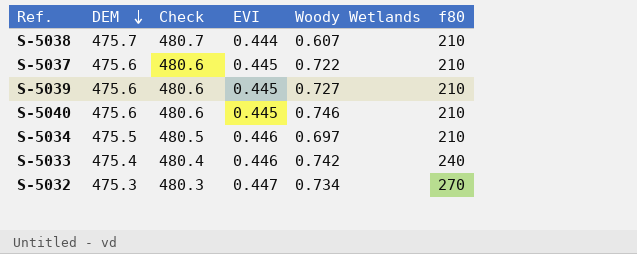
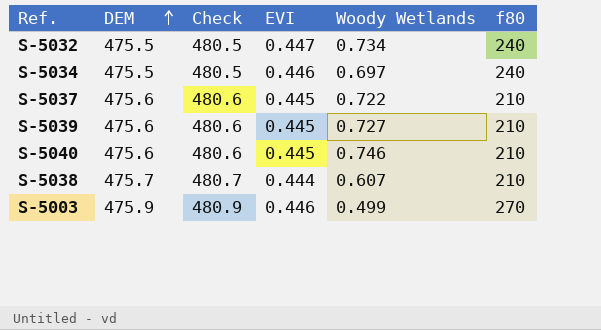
row order: DEM descending -> DEM ascending
row S-5033: 475.4 | 480.4 | 0.446 | 0.742 | 240 -> none
S-5032 | DEM: 475.3 -> 475.5
S-5032 | Check: 480.3 -> 480.5
S-5032 | f80: 270 -> 240
S-5034 | f80: 210 -> 240
row S-5003: none -> 475.9 | 480.9 | 0.446 | 0.499 | 270

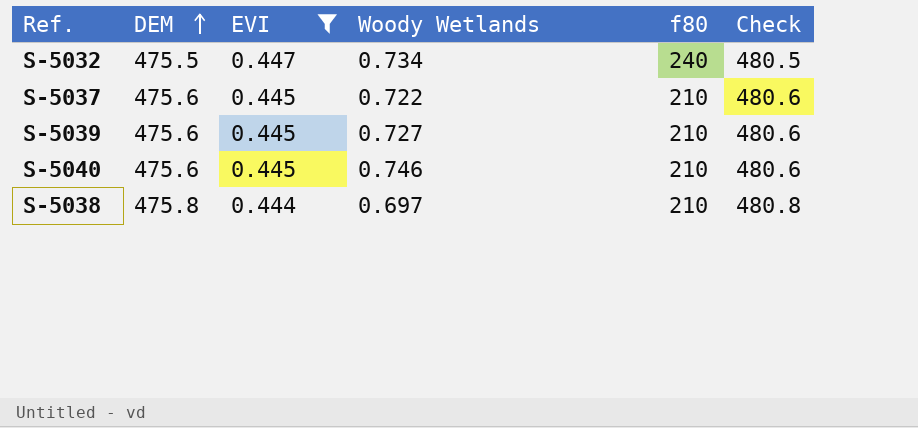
filter: none -> EVI != 0.446
column Check | position: 3 -> 6
S-5038 | DEM: 475.7 -> 475.8
S-5038 | Woody Wetlands: 0.607 -> 0.697
S-5038 | Check: 480.7 -> 480.8

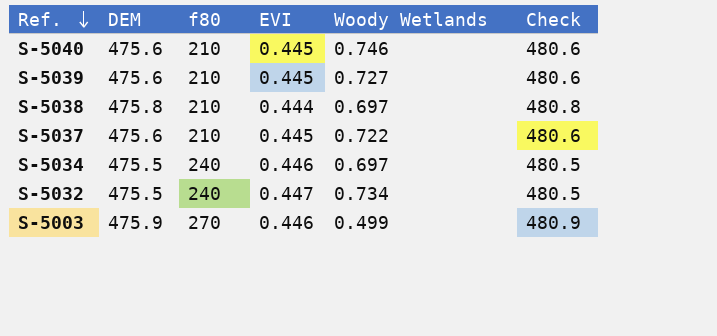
filter: EVI != 0.446 -> none
row order: DEM ascending -> Ref. descending
column f80 | position: 5 -> 3

